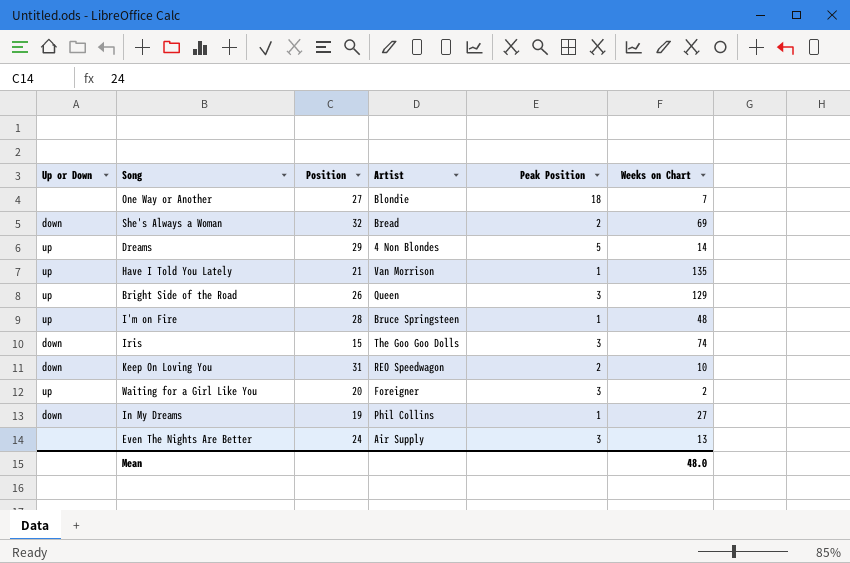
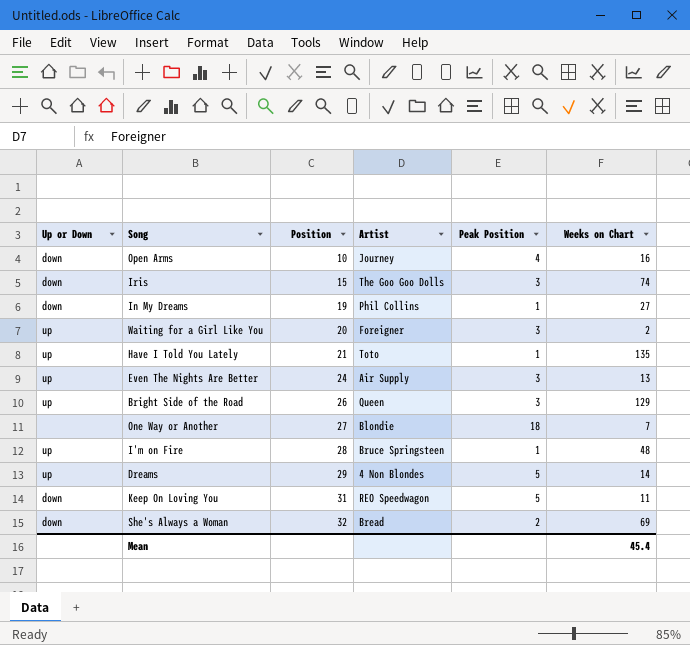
row order: none -> Position ascending
row Open Arms: none -> down | 10 | Journey | 4 | 16
Have I Told You Lately | Artist: Van Morrison -> Toto
Even The Nights Are Better | Up or Down: none -> up
Keep On Loving You | Peak Position: 2 -> 5
Keep On Loving You | Weeks on Chart: 10 -> 11
Mean | Weeks on Chart: 48.0 -> 45.4

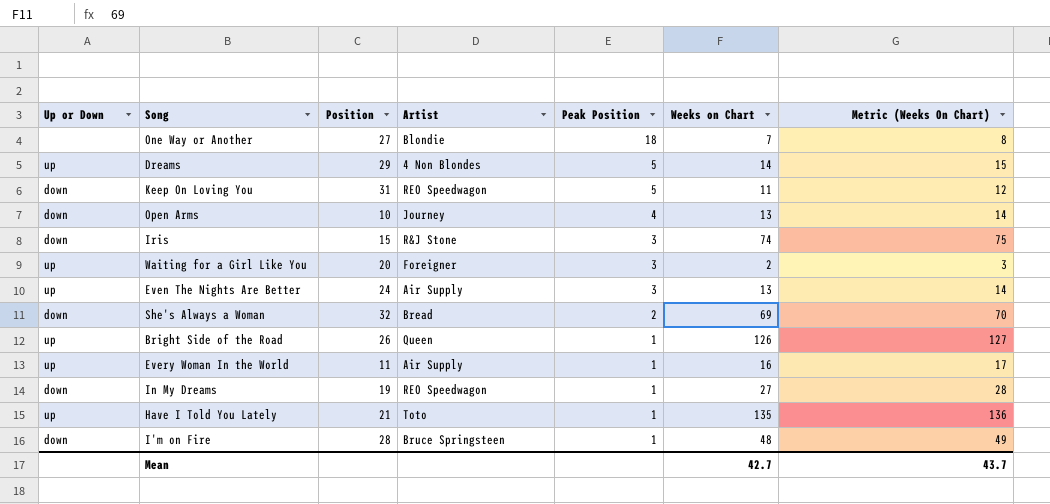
row order: Position ascending -> Peak Position descending
column Metric (Weeks On Chart) | formula: none -> [Weeks on Chart] + 1
Open Arms | Weeks on Chart: 16 -> 13
Iris | Artist: The Goo Goo Dolls -> R&J Stone
Bright Side of the Road | Peak Position: 3 -> 1
Bright Side of the Road | Weeks on Chart: 129 -> 126
row Every Woman In the World: none -> up | 11 | Air Supply | 1 | 16 | 17
In My Dreams | Artist: Phil Collins -> REO Speedwagon
I'm on Fire | Up or Down: up -> down
Mean | Weeks on Chart: 45.4 -> 42.7

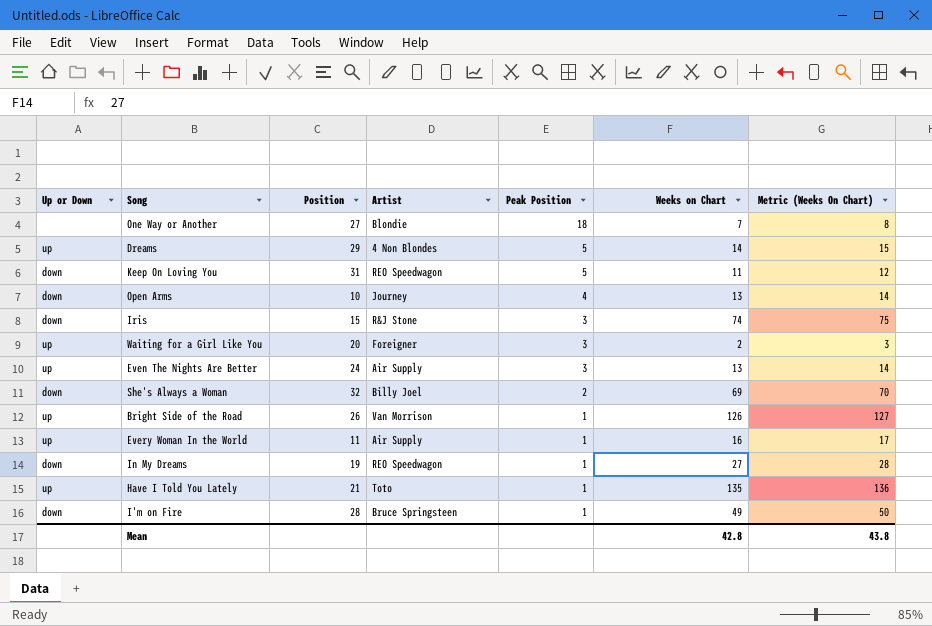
She's Always a Woman | Artist: Bread -> Billy Joel
Bright Side of the Road | Artist: Queen -> Van Morrison
I'm on Fire | Weeks on Chart: 48 -> 49
I'm on Fire | Metric (Weeks On Chart): 49 -> 50
Mean | Weeks on Chart: 42.7 -> 42.8
Mean | Metric (Weeks On Chart): 43.7 -> 43.8

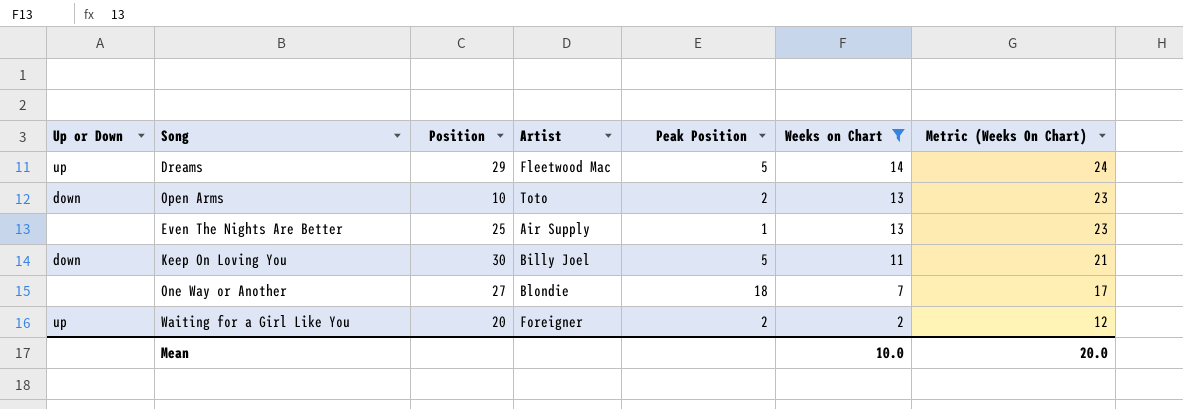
filter: none -> Weeks on Chart <= 14
row order: Peak Position descending -> Weeks on Chart descending
column Metric (Weeks On Chart) | formula: [Weeks on Chart] + 1 -> [Weeks on Chart] + 10
Dreams | Artist: 4 Non Blondes -> Fleetwood Mac
Open Arms | Artist: Journey -> Toto
Open Arms | Peak Position: 4 -> 2
Even The Nights Are Better | Up or Down: up -> none
Even The Nights Are Better | Position: 24 -> 25
Even The Nights Are Better | Peak Position: 3 -> 1
Keep On Loving You | Position: 31 -> 30
Keep On Loving You | Artist: REO Speedwagon -> Billy Joel
Waiting for a Girl Like You | Peak Position: 3 -> 2
Mean | Weeks on Chart: 42.8 -> 10.0
Mean | Metric (Weeks On Chart): 43.8 -> 20.0

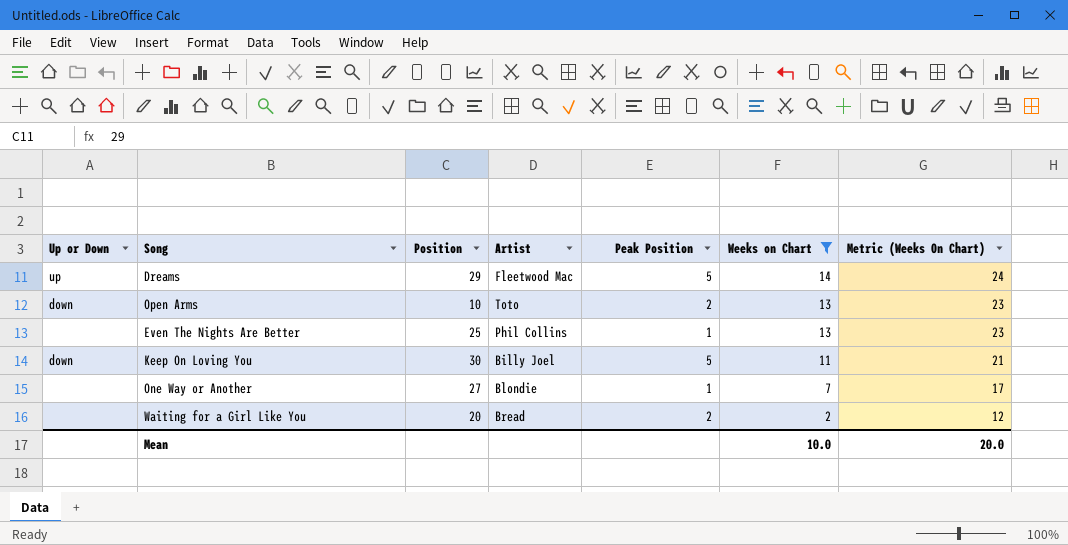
Even The Nights Are Better | Artist: Air Supply -> Phil Collins
One Way or Another | Peak Position: 18 -> 1
Waiting for a Girl Like You | Up or Down: up -> none
Waiting for a Girl Like You | Artist: Foreigner -> Bread

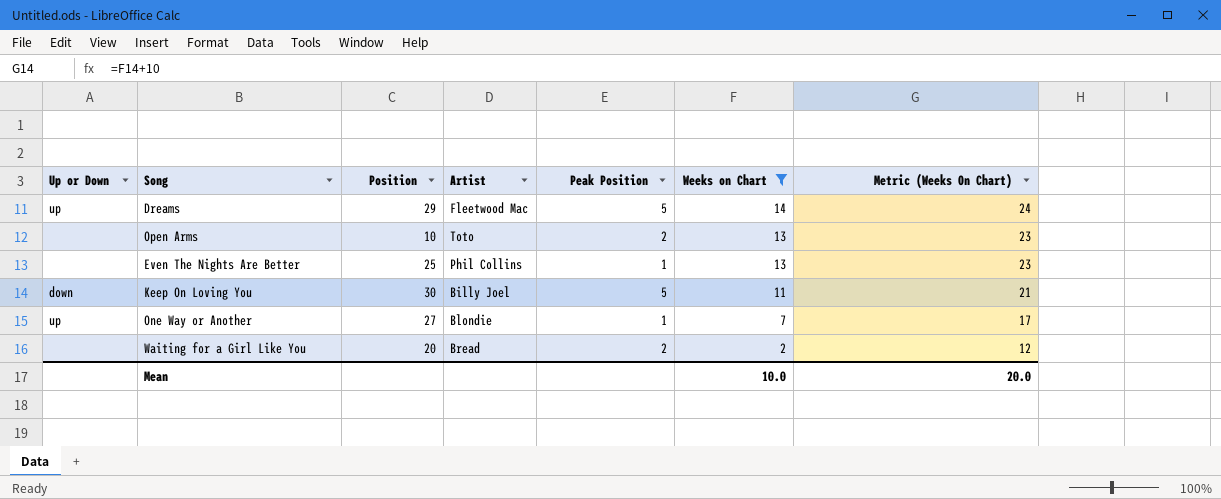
Open Arms | Up or Down: down -> none
One Way or Another | Up or Down: none -> up

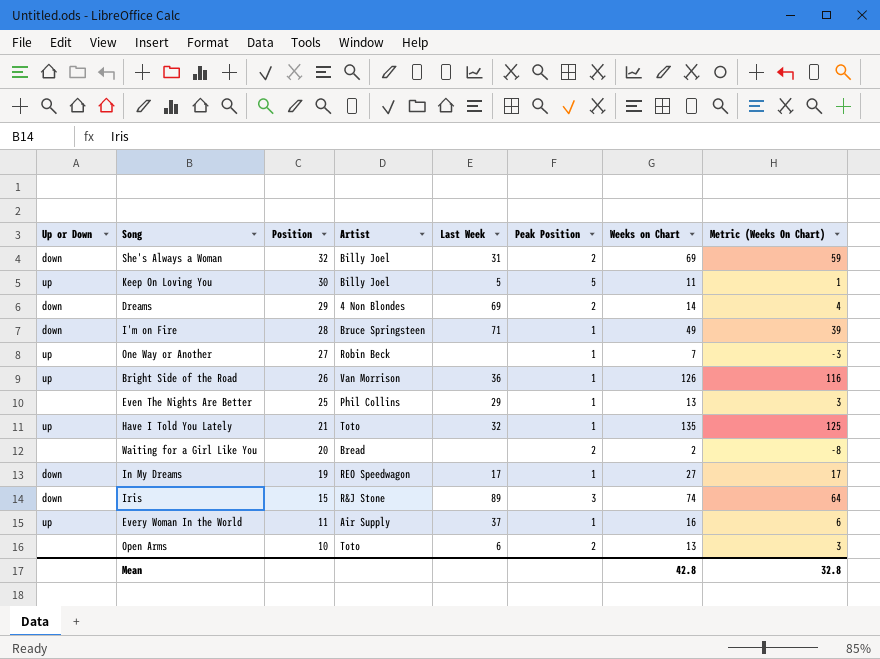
filter: Weeks on Chart <= 14 -> none
row order: Weeks on Chart descending -> Position descending
column Last Week | position: none -> 5
column Metric (Weeks On Chart) | formula: [Weeks on Chart] + 10 -> [Weeks on Chart] - 10
Keep On Loving You | Up or Down: down -> up
Dreams | Up or Down: up -> down
Dreams | Artist: Fleetwood Mac -> 4 Non Blondes
Dreams | Peak Position: 5 -> 2
One Way or Another | Artist: Blondie -> Robin Beck
Mean | Weeks on Chart: 10.0 -> 42.8
Mean | Metric (Weeks On Chart): 20.0 -> 32.8

